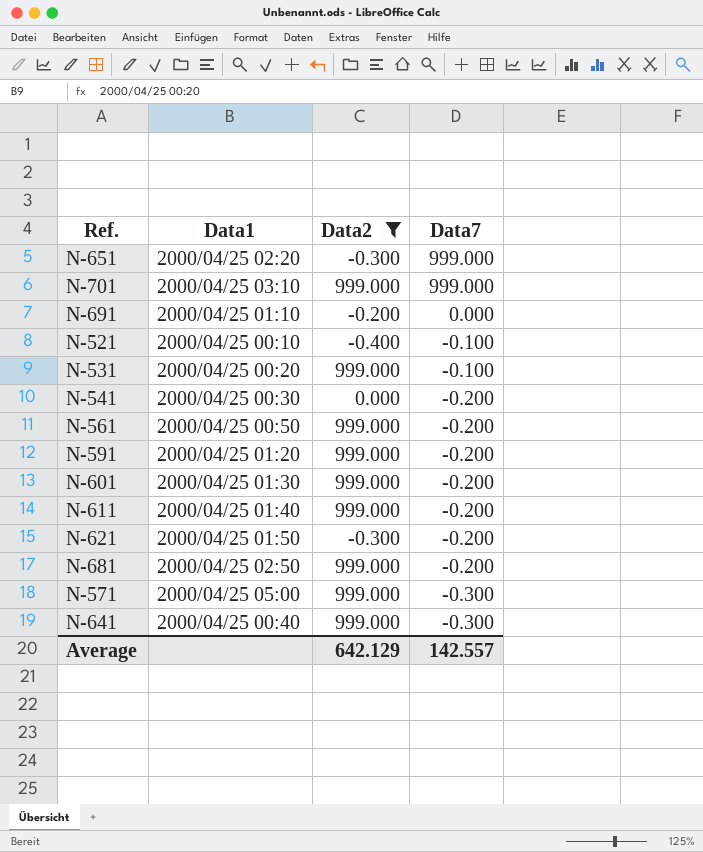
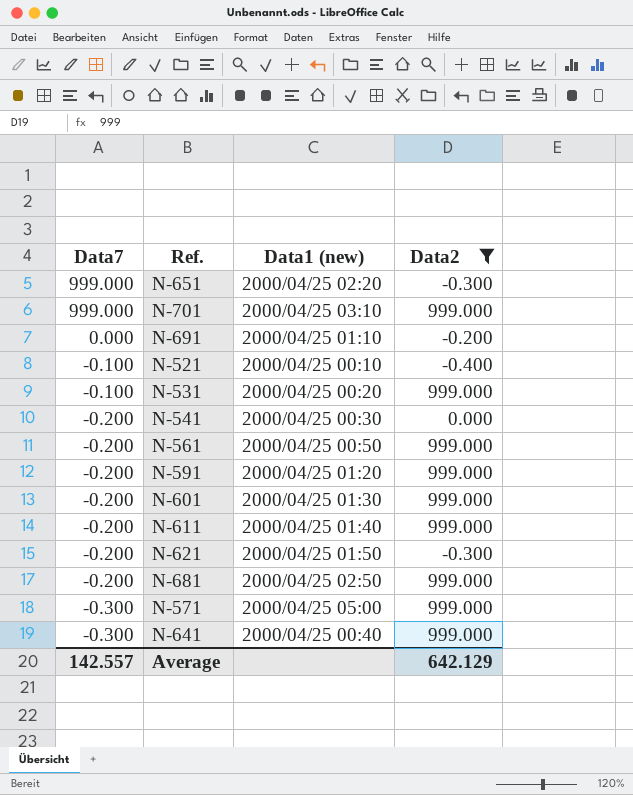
column Data7 | position: 4 -> 1
column name: Data1 -> Data1 (new)

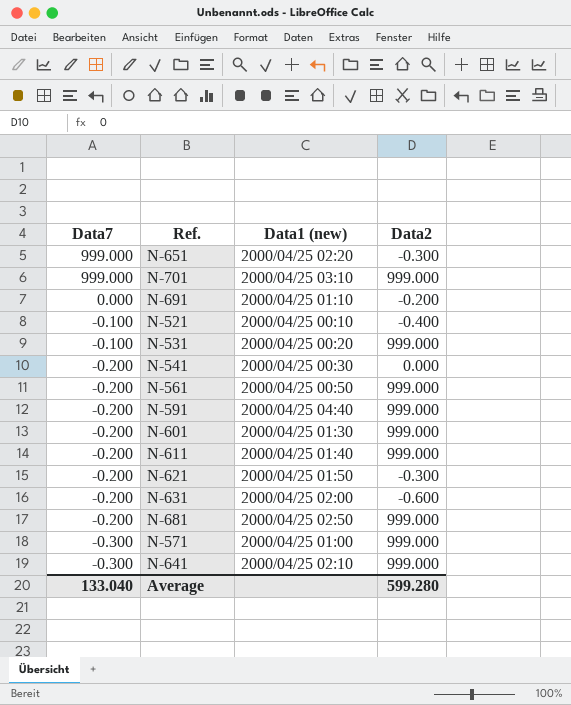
filter: Data2 != -0.600 -> none
N-591 | Data1 (new): 2000/04/25 01:20 -> 2000/04/25 04:40
N-571 | Data1 (new): 2000/04/25 05:00 -> 2000/04/25 01:00
N-641 | Data1 (new): 2000/04/25 00:40 -> 2000/04/25 02:10
Average | Data7: 142.557 -> 133.040
Average | Data2: 642.129 -> 599.280

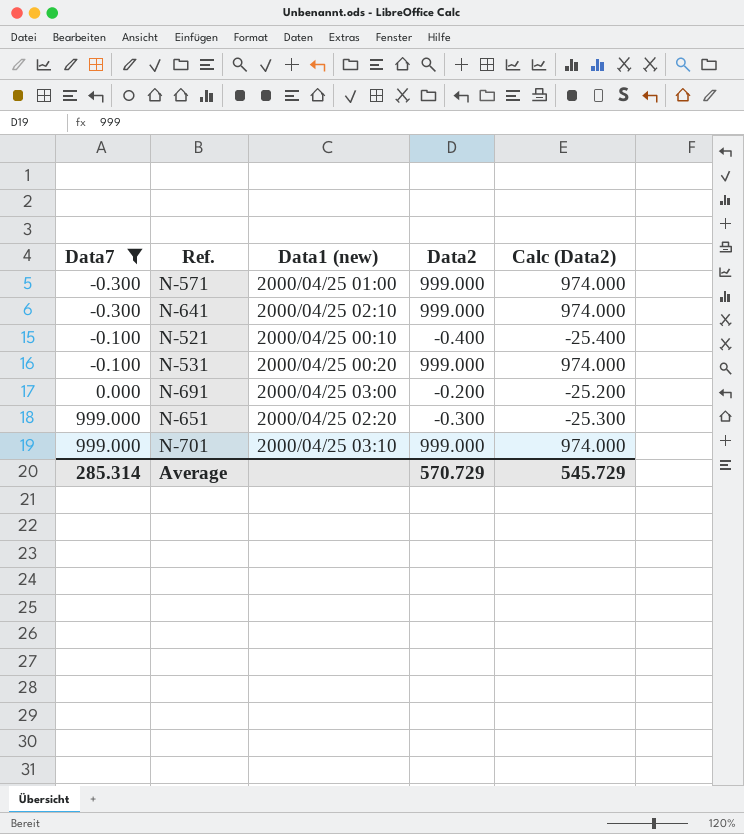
filter: none -> Data7 != -0.200
row order: Data7 descending -> Data7 ascending
column Calc (Data2) | formula: none -> [Data2] - 25
N-691 | Data1 (new): 2000/04/25 01:10 -> 2000/04/25 03:00
Average | Data7: 133.040 -> 285.314
Average | Data2: 599.280 -> 570.729

